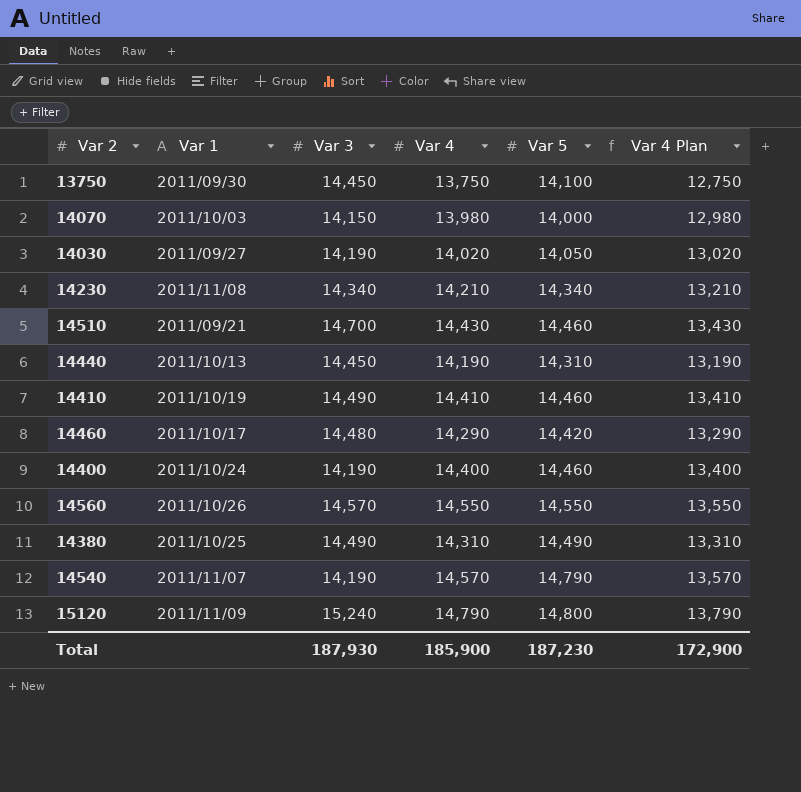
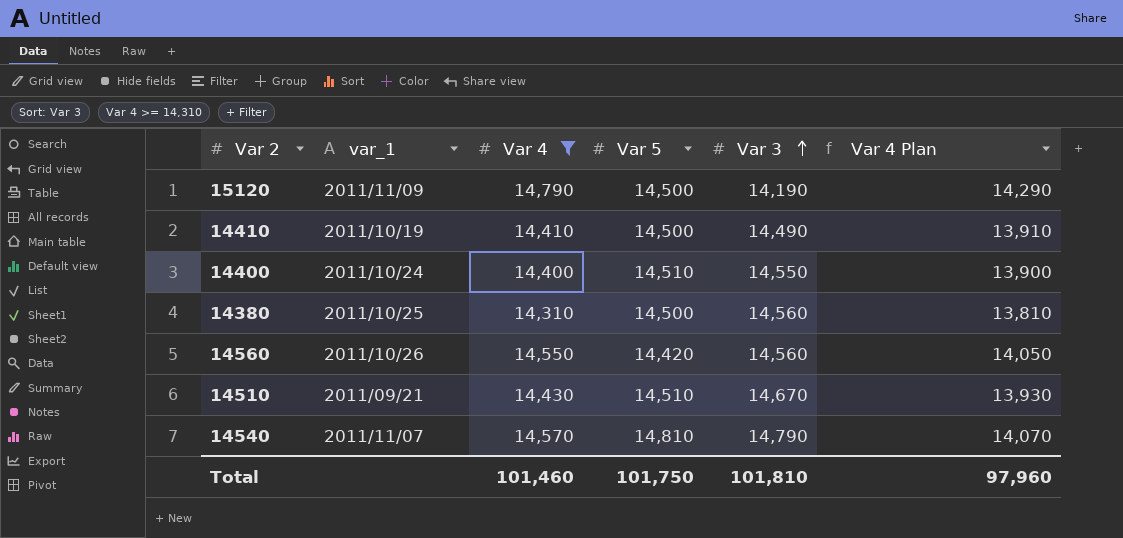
filter: none -> Var 4 >= 14,310
row order: none -> Var 3 ascending
column name: Var 1 -> var_1
column Var 3 | position: 3 -> 5
column Var 4 Plan | formula: [Var 4] - 1000 -> [Var 4] - 500
15120 | Var 5: 14,800 -> 14,500
15120 | Var 3: 15,240 -> 14,190
14410 | Var 5: 14,460 -> 14,500
14400 | Var 5: 14,460 -> 14,510
14400 | Var 3: 14,190 -> 14,550
14380 | Var 5: 14,490 -> 14,500
14380 | Var 3: 14,490 -> 14,560
14560 | Var 5: 14,550 -> 14,420
14560 | Var 3: 14,570 -> 14,560
14510 | Var 5: 14,460 -> 14,510
14510 | Var 3: 14,700 -> 14,670
14540 | Var 5: 14,790 -> 14,810
14540 | Var 3: 14,190 -> 14,790
Total | Var 4: 185,900 -> 101,460
Total | Var 5: 187,230 -> 101,750
Total | Var 3: 187,930 -> 101,810
Total | Var 4 Plan: 172,900 -> 97,960

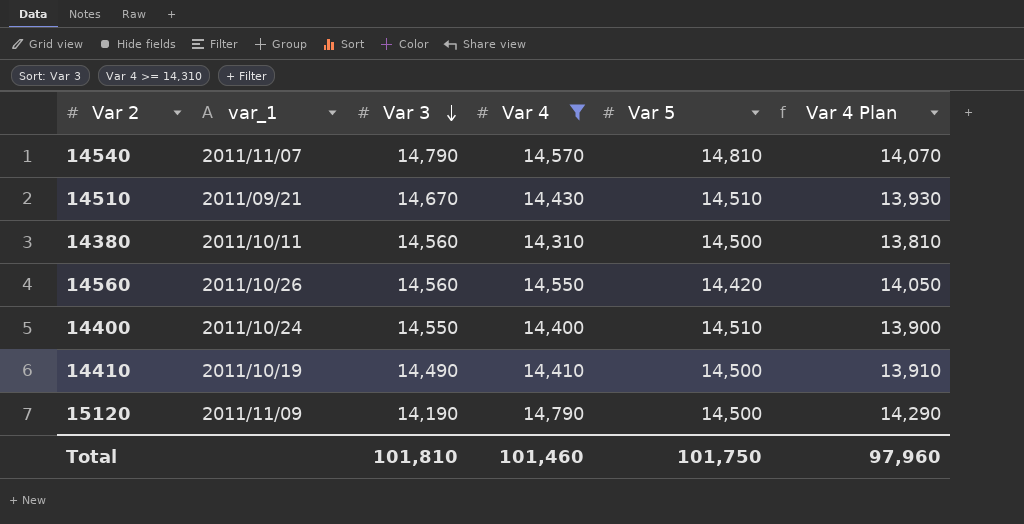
row order: Var 3 ascending -> Var 3 descending
column Var 3 | position: 5 -> 3
14380 | var_1: 2011/10/25 -> 2011/10/11

